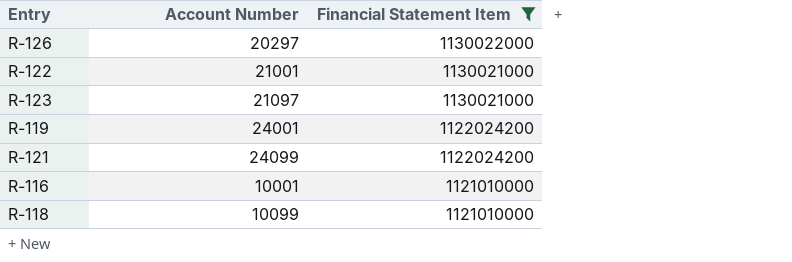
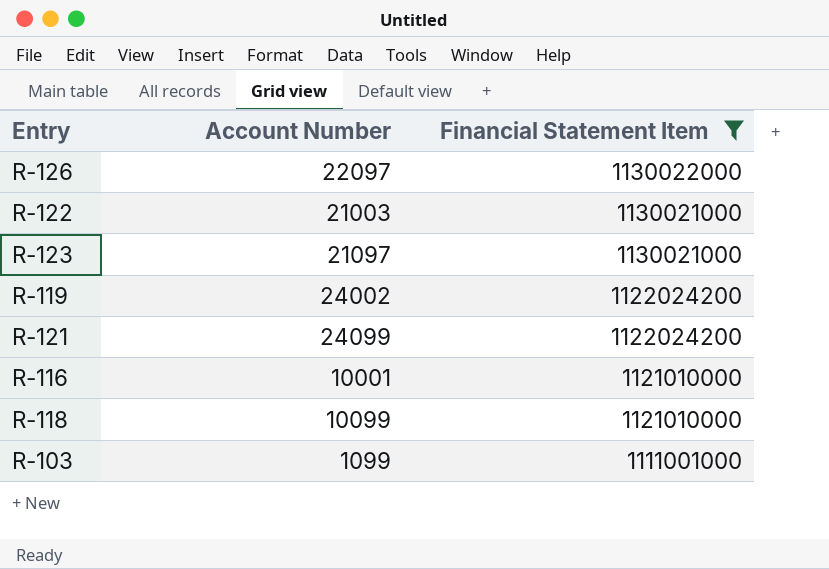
R-126 | Account Number: 20297 -> 22097
R-122 | Account Number: 21001 -> 21003
R-119 | Account Number: 24001 -> 24002
row R-103: none -> 1099 | 1111001000

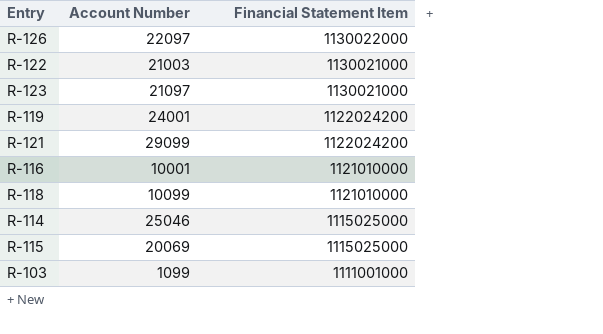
filter: Financial Statement Item != 1115025000 -> none
R-119 | Account Number: 24002 -> 24001
R-121 | Account Number: 24099 -> 29099

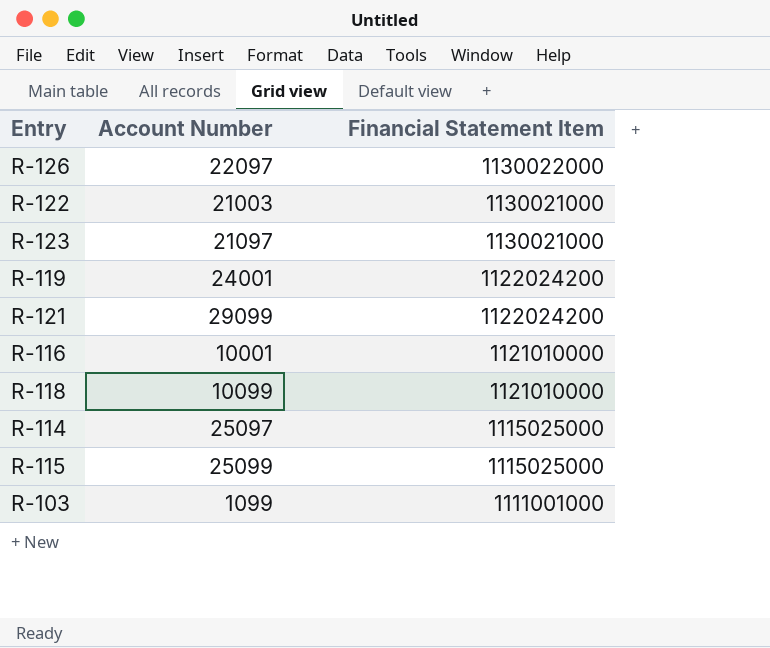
R-114 | Account Number: 25046 -> 25097
R-115 | Account Number: 20069 -> 25099

